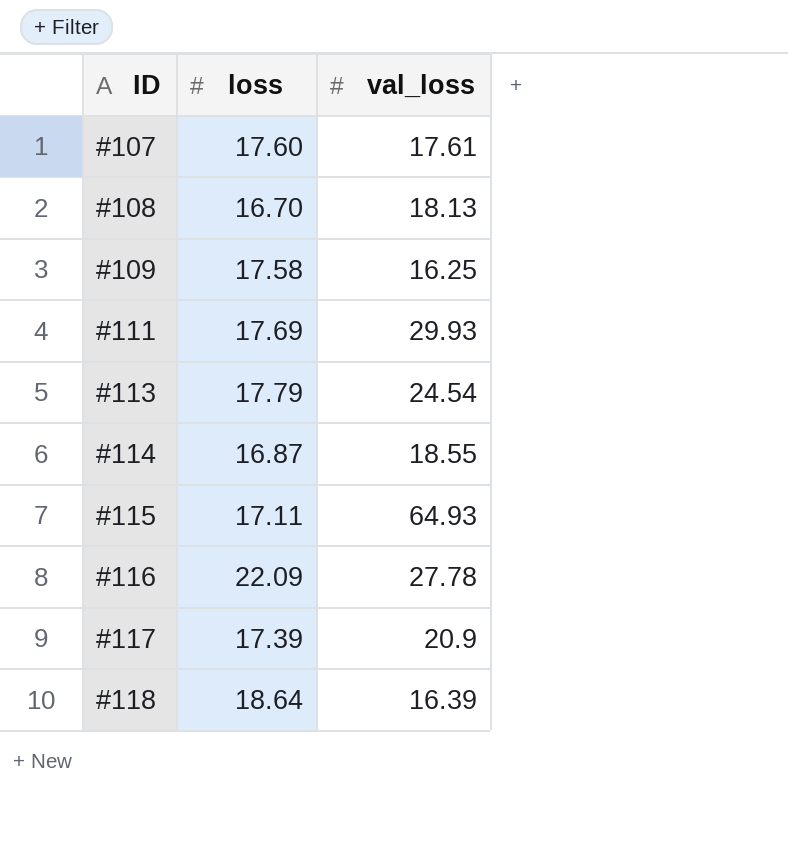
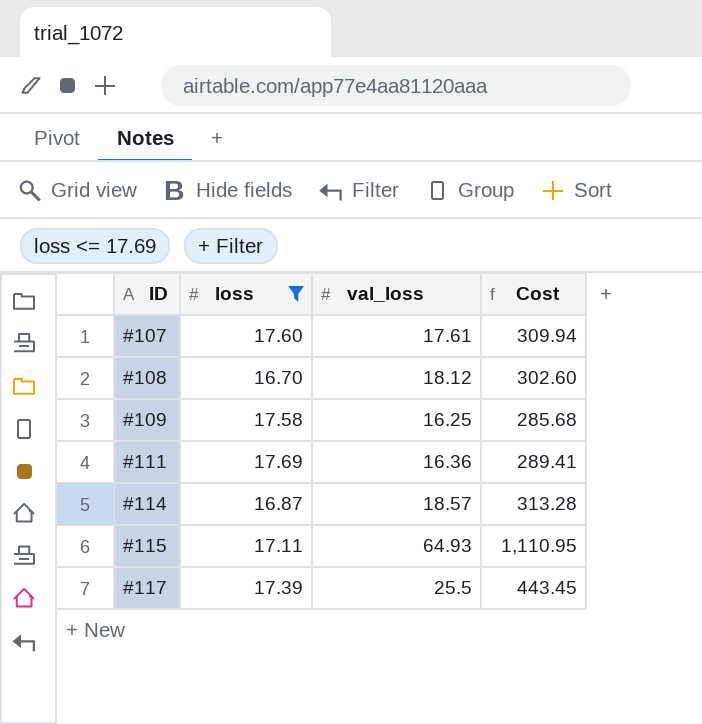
filter: none -> loss <= 17.69
column Cost | formula: none -> [loss] * [val_loss]
#108 | val_loss: 18.13 -> 18.12
#111 | val_loss: 29.93 -> 16.36
#114 | val_loss: 18.55 -> 18.57
#117 | val_loss: 20.9 -> 25.5

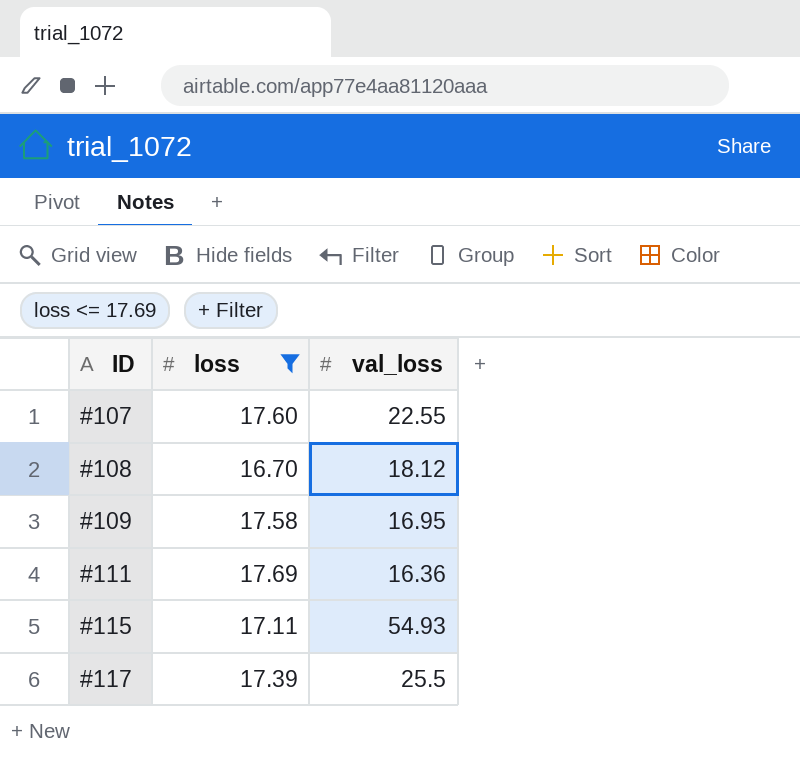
column Cost | formula: [loss] * [val_loss] -> none
row #114: 16.87 | 18.57 | 313.28 -> none
#107 | val_loss: 17.61 -> 22.55
#109 | val_loss: 16.25 -> 16.95
#115 | val_loss: 64.93 -> 54.93

